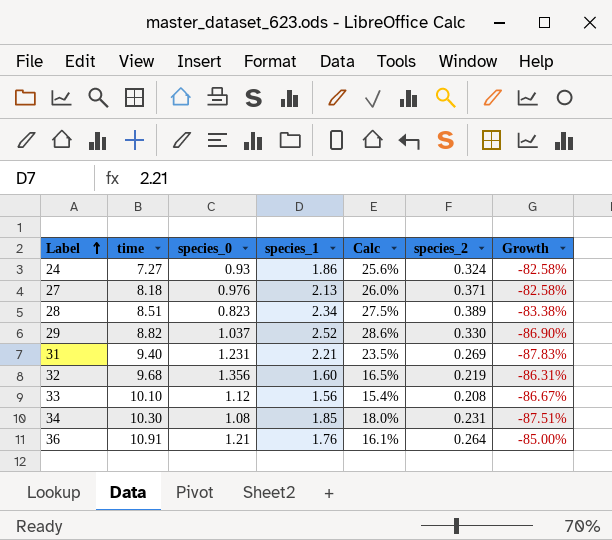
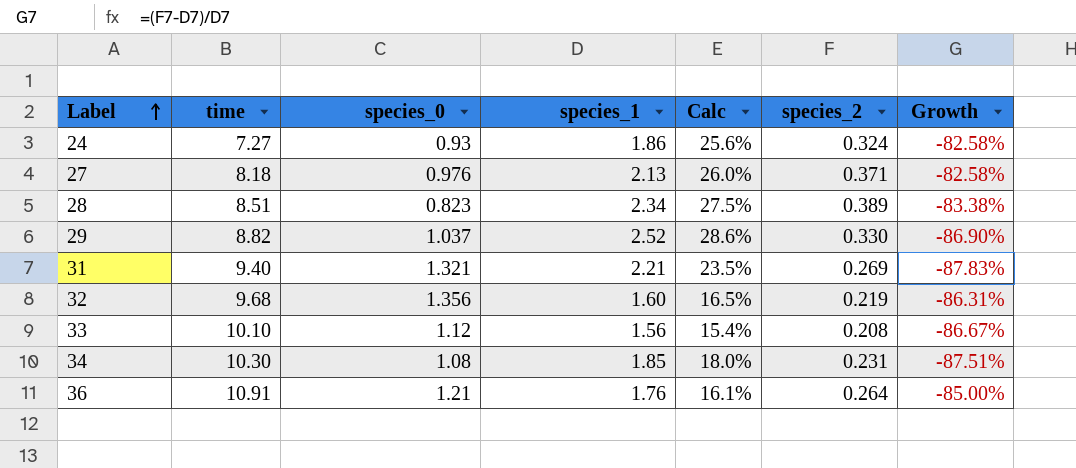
31 | species_0: 1.231 -> 1.321

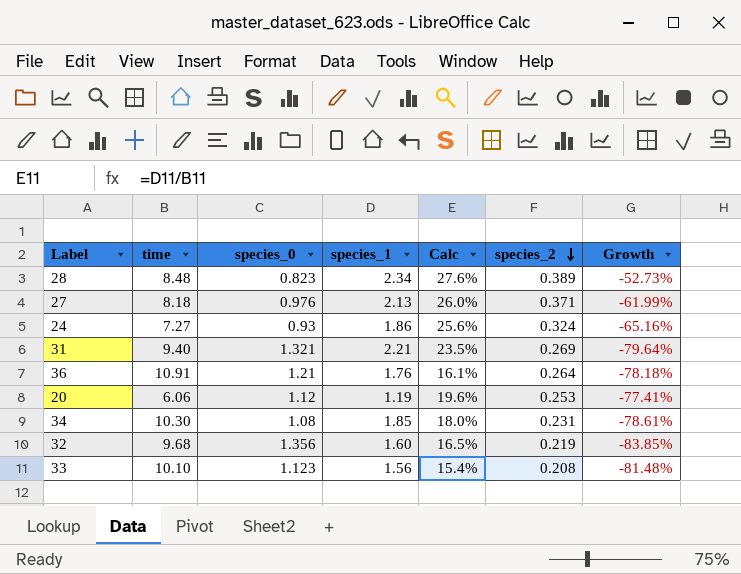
row order: Label ascending -> species_2 descending
column Growth | formula: ([species_2] - [species_1]) / [species_1] -> ([species_2] - [species_0]) / [species_0]
row 29: 8.82 | 1.037 | 2.52 | 28.6% | 0.330 | -86.90% -> none
28 | time: 8.51 -> 8.48
28 | Calc: 27.5% -> 27.6%
row 20: none -> 6.06 | 1.12 | 1.19 | 19.6% | 0.253 | -77.41%
33 | species_0: 1.12 -> 1.123

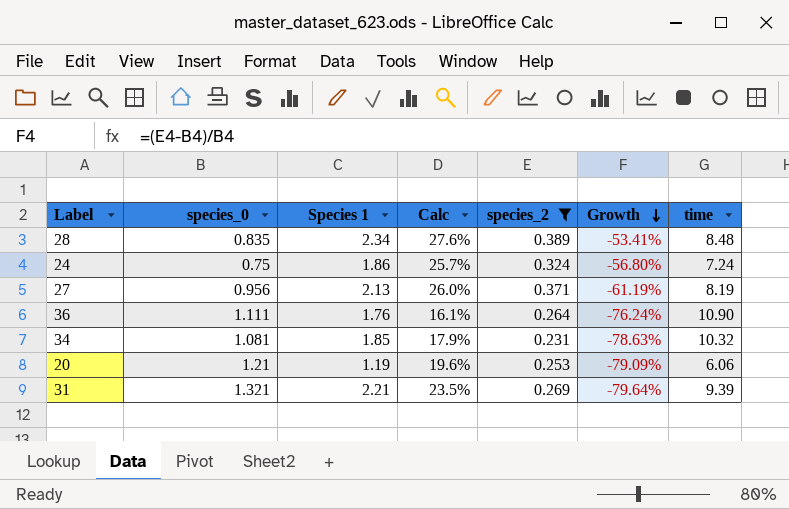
filter: none -> species_2 >= 0.231
row order: species_2 descending -> Growth descending
column name: species_1 -> Species 1
column time | position: 2 -> 7
28 | species_0: 0.823 -> 0.835
28 | Growth: -52.73% -> -53.41%
24 | species_0: 0.93 -> 0.75
24 | Calc: 25.6% -> 25.7%
24 | Growth: -65.16% -> -56.80%
24 | time: 7.27 -> 7.24
27 | species_0: 0.976 -> 0.956
27 | Growth: -61.99% -> -61.19%
27 | time: 8.18 -> 8.19
36 | species_0: 1.21 -> 1.111
36 | Growth: -78.18% -> -76.24%
36 | time: 10.91 -> 10.90
34 | species_0: 1.08 -> 1.081
34 | Calc: 18.0% -> 17.9%
34 | Growth: -78.61% -> -78.63%
34 | time: 10.30 -> 10.32
20 | species_0: 1.12 -> 1.21
20 | Growth: -77.41% -> -79.09%
31 | time: 9.40 -> 9.39

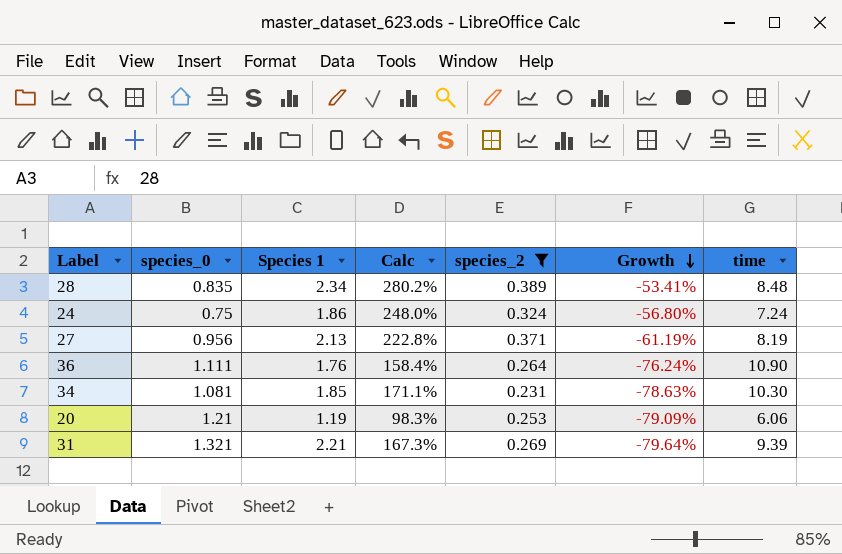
column Calc | formula: [Species 1] / [time] -> [Species 1] / [species_0]
34 | time: 10.32 -> 10.30

